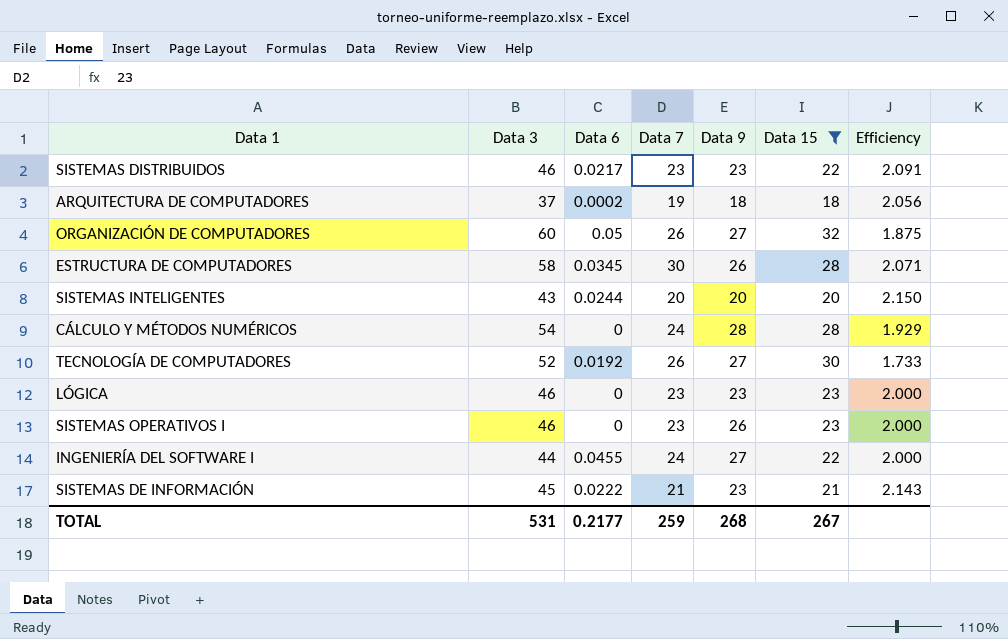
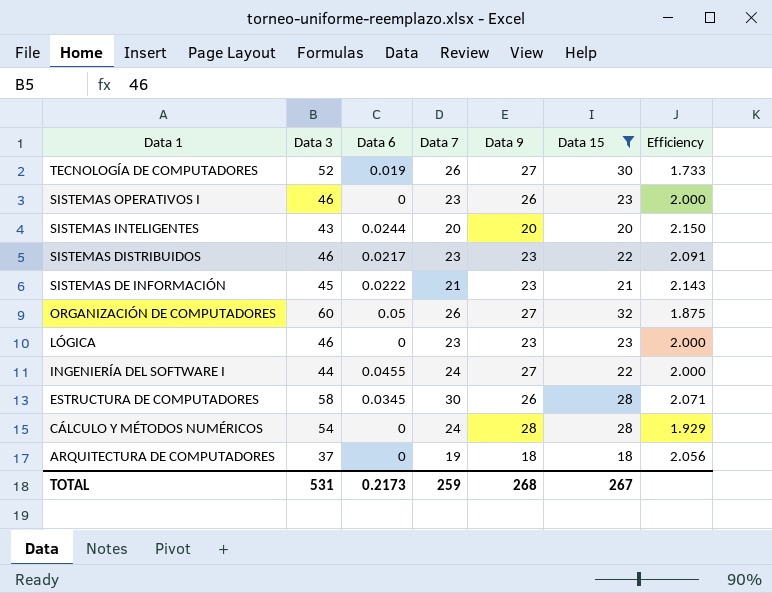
row order: none -> Data 1 descending
TECNOLOGÍA DE COMPUTADORES | Data 6: 0.0192 -> 0.019
ARQUITECTURA DE COMPUTADORES | Data 6: 0.0002 -> 0
TOTAL | Data 6: 0.2177 -> 0.2173

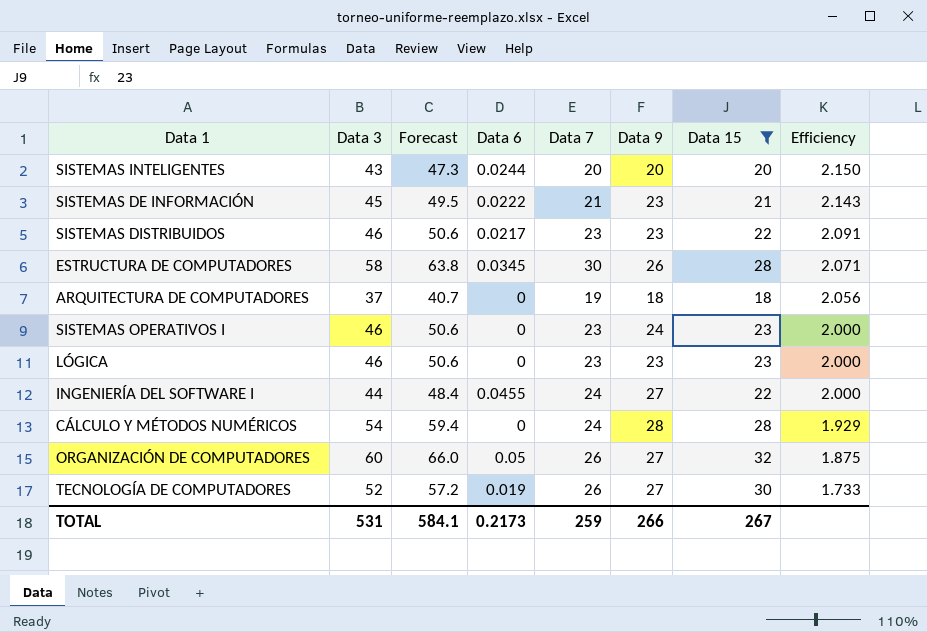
row order: Data 1 descending -> Efficiency descending
column Forecast | formula: none -> [Data 3] * 1.1
SISTEMAS OPERATIVOS I | Data 9: 26 -> 24
TOTAL | Data 9: 268 -> 266

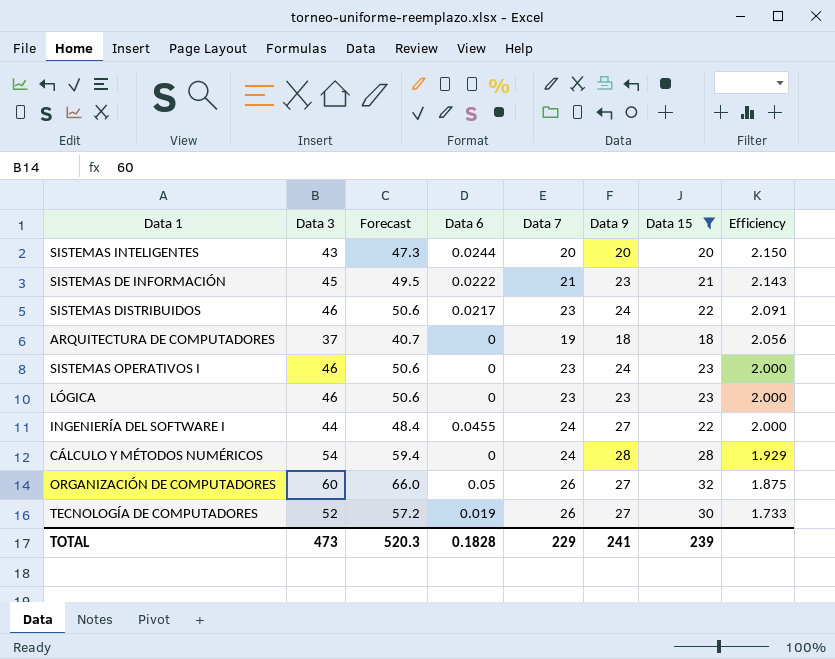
row ESTRUCTURA DE COMPUTADORES: 58 | 63.8 | 0.0345 | 30 | 26 | 28 | 2.071 -> none
SISTEMAS DISTRIBUIDOS | Data 9: 23 -> 24
TOTAL | Data 3: 531 -> 473
TOTAL | Forecast: 584.1 -> 520.3
TOTAL | Data 6: 0.2173 -> 0.1828
TOTAL | Data 7: 259 -> 229
TOTAL | Data 9: 266 -> 241
TOTAL | Data 15: 267 -> 239

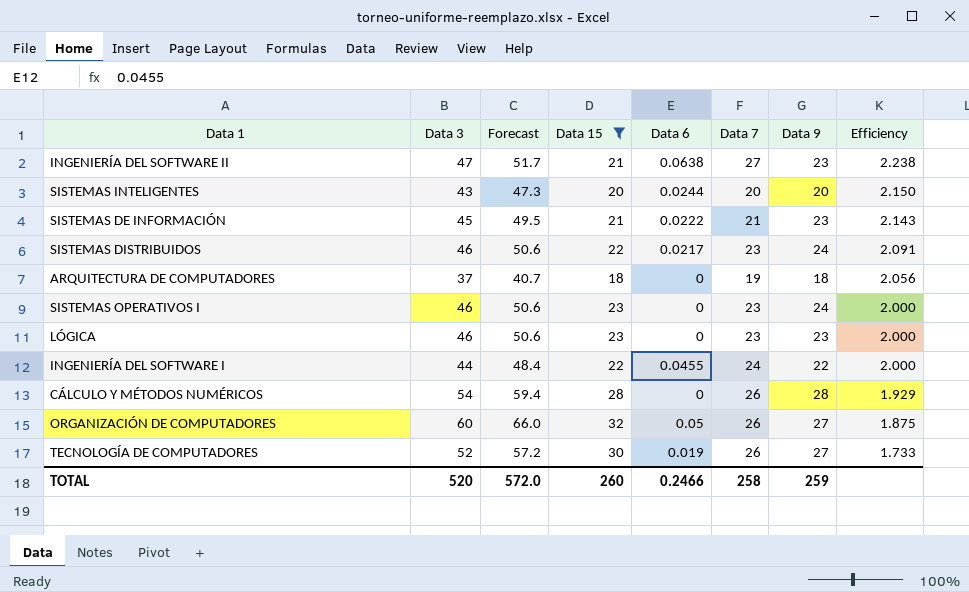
column Data 15 | position: 7 -> 4
row INGENIERÍA DEL SOFTWARE II: none -> 47 | 51.7 | 21 | 0.0638 | 27 | 23 | 2.238
INGENIERÍA DEL SOFTWARE I | Data 9: 27 -> 22
CÁLCULO Y MÉTODOS NUMÉRICOS | Data 7: 24 -> 26
TOTAL | Data 3: 473 -> 520
TOTAL | Forecast: 520.3 -> 572.0
TOTAL | Data 15: 239 -> 260
TOTAL | Data 6: 0.1828 -> 0.2466
TOTAL | Data 7: 229 -> 258
TOTAL | Data 9: 241 -> 259

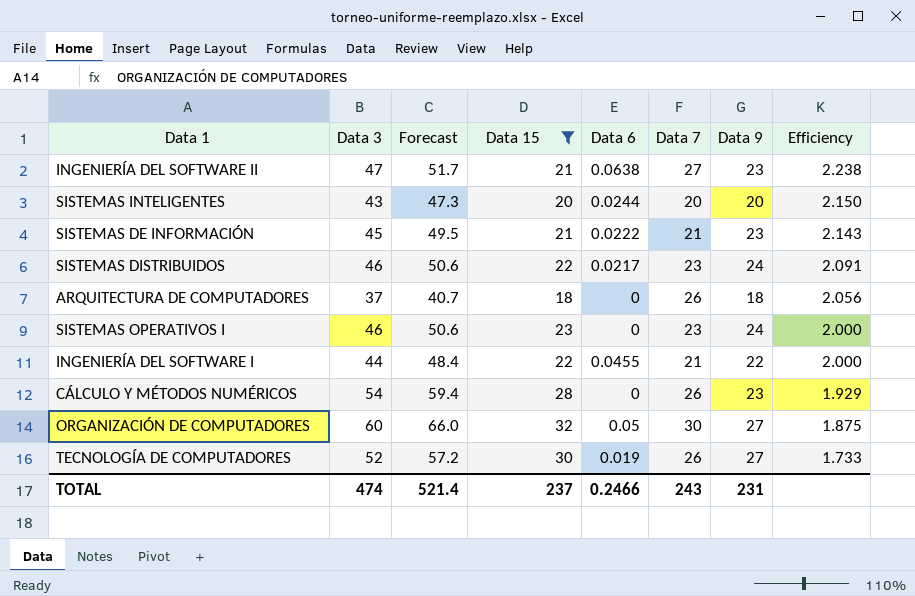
row LÓGICA: 46 | 50.6 | 23 | 0 | 23 | 23 | 2.000 -> none
ARQUITECTURA DE COMPUTADORES | Data 7: 19 -> 26
INGENIERÍA DEL SOFTWARE I | Data 7: 24 -> 21
CÁLCULO Y MÉTODOS NUMÉRICOS | Data 9: 28 -> 23
ORGANIZACIÓN DE COMPUTADORES | Data 7: 26 -> 30
TOTAL | Data 3: 520 -> 474
TOTAL | Forecast: 572.0 -> 521.4
TOTAL | Data 15: 260 -> 237
TOTAL | Data 7: 258 -> 243
TOTAL | Data 9: 259 -> 231

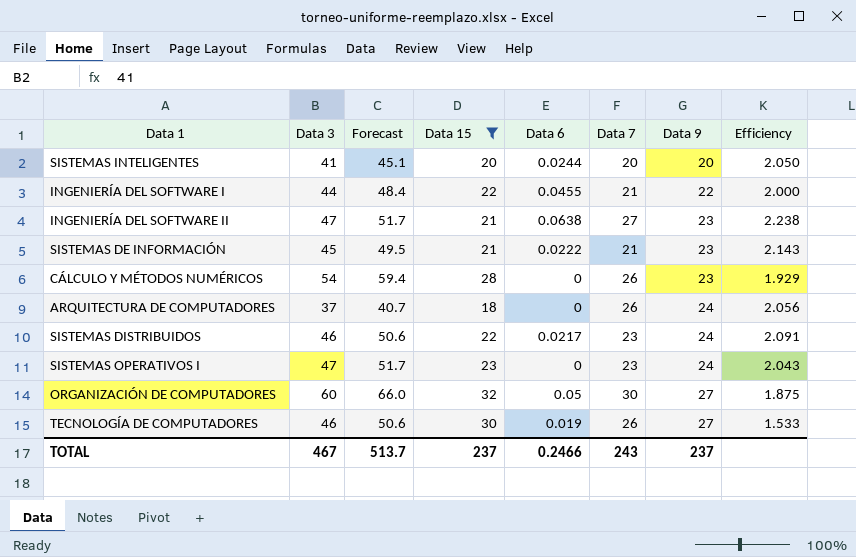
row order: Efficiency descending -> Data 9 ascending
SISTEMAS INTELIGENTES | Data 3: 43 -> 41
SISTEMAS INTELIGENTES | Forecast: 47.3 -> 45.1
SISTEMAS INTELIGENTES | Efficiency: 2.150 -> 2.050
ARQUITECTURA DE COMPUTADORES | Data 9: 18 -> 24
SISTEMAS OPERATIVOS I | Data 3: 46 -> 47
SISTEMAS OPERATIVOS I | Forecast: 50.6 -> 51.7
SISTEMAS OPERATIVOS I | Efficiency: 2.000 -> 2.043
TECNOLOGÍA DE COMPUTADORES | Data 3: 52 -> 46
TECNOLOGÍA DE COMPUTADORES | Forecast: 57.2 -> 50.6
TECNOLOGÍA DE COMPUTADORES | Efficiency: 1.733 -> 1.533
TOTAL | Data 3: 474 -> 467
TOTAL | Forecast: 521.4 -> 513.7
TOTAL | Data 9: 231 -> 237

